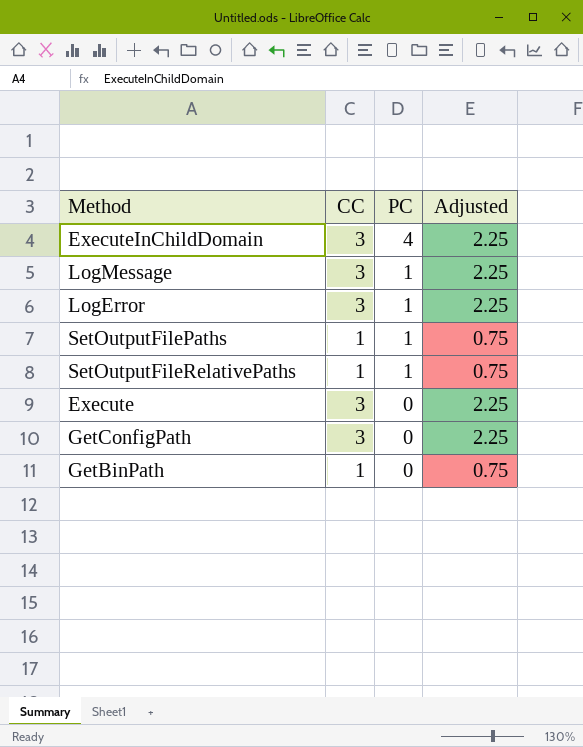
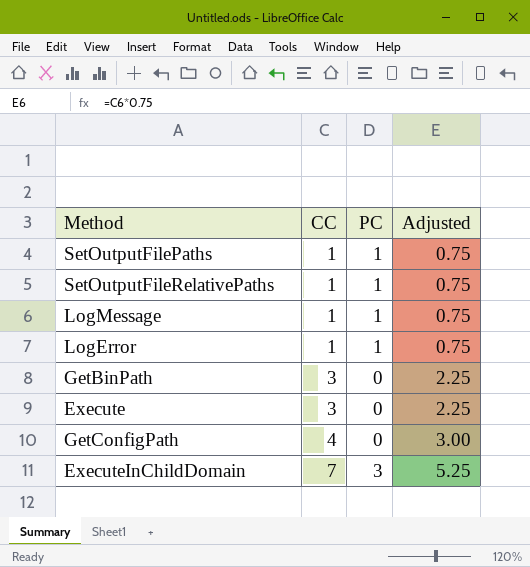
row order: PC descending -> CC ascending
LogMessage | CC: 3 -> 1
LogMessage | Adjusted: 2.25 -> 0.75
LogError | CC: 3 -> 1
LogError | Adjusted: 2.25 -> 0.75
GetBinPath | CC: 1 -> 3
GetBinPath | Adjusted: 0.75 -> 2.25
GetConfigPath | CC: 3 -> 4
GetConfigPath | Adjusted: 2.25 -> 3.00
ExecuteInChildDomain | CC: 3 -> 7
ExecuteInChildDomain | PC: 4 -> 3
ExecuteInChildDomain | Adjusted: 2.25 -> 5.25

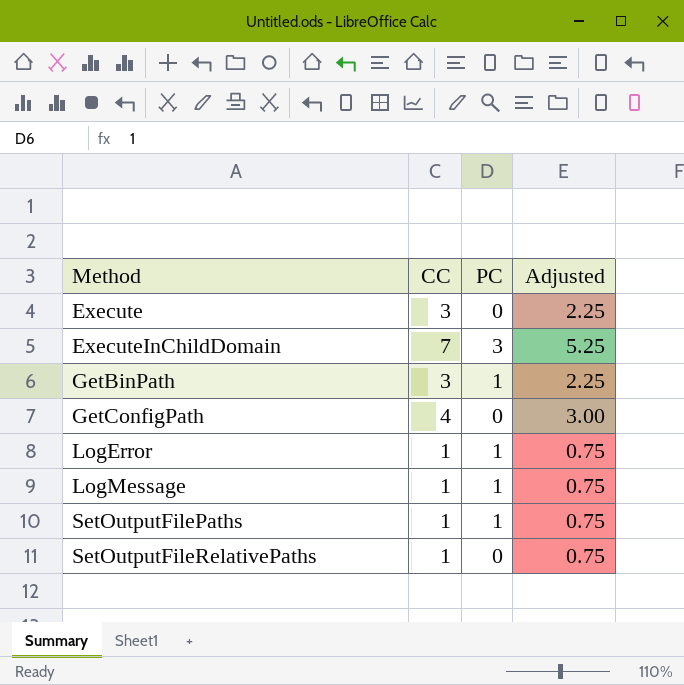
row order: CC ascending -> Method ascending
GetBinPath | PC: 0 -> 1
SetOutputFileRelativePaths | PC: 1 -> 0

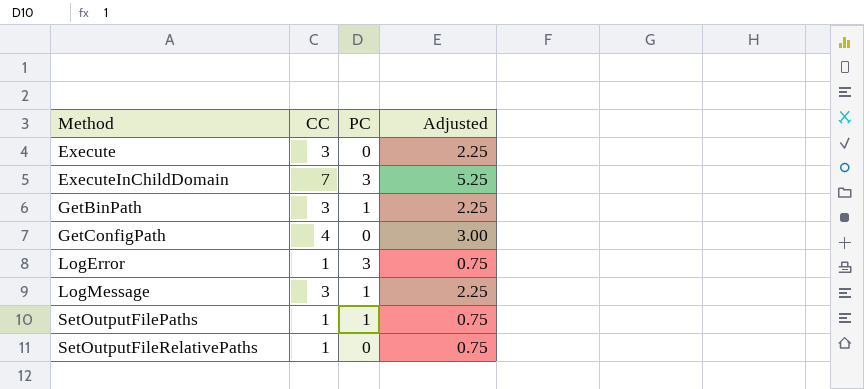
LogError | PC: 1 -> 3
LogMessage | CC: 1 -> 3
LogMessage | Adjusted: 0.75 -> 2.25

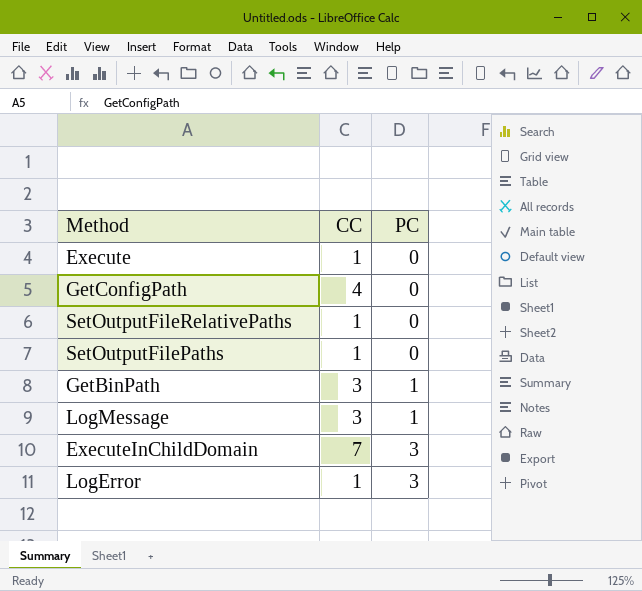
row order: Method ascending -> PC ascending
column Adjusted | formula: [CC] * 0.75 -> none
Execute | CC: 3 -> 1
SetOutputFilePaths | PC: 1 -> 0

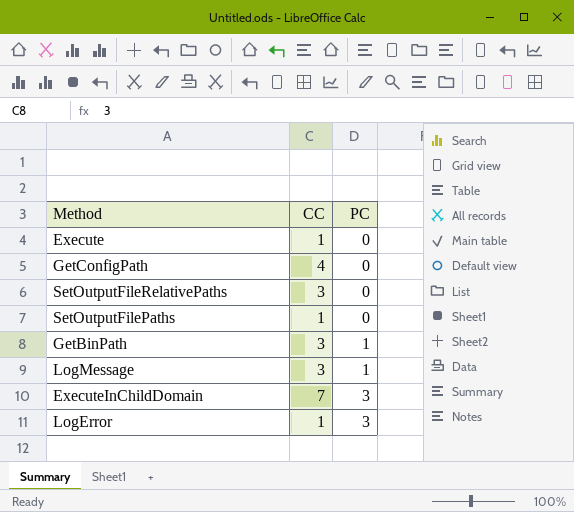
SetOutputFileRelativePaths | CC: 1 -> 3

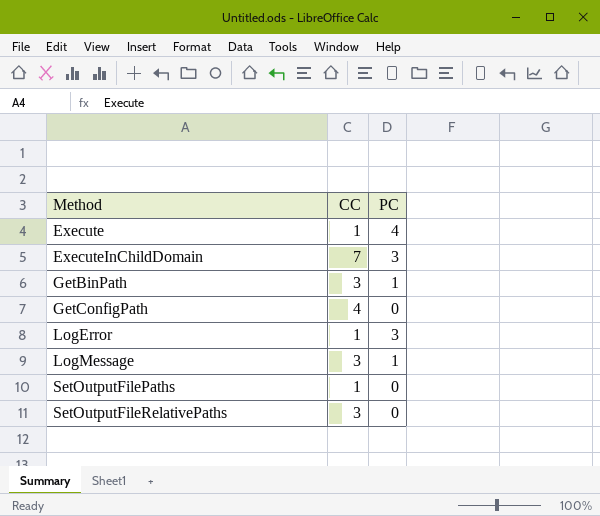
row order: PC ascending -> Method ascending
Execute | PC: 0 -> 4

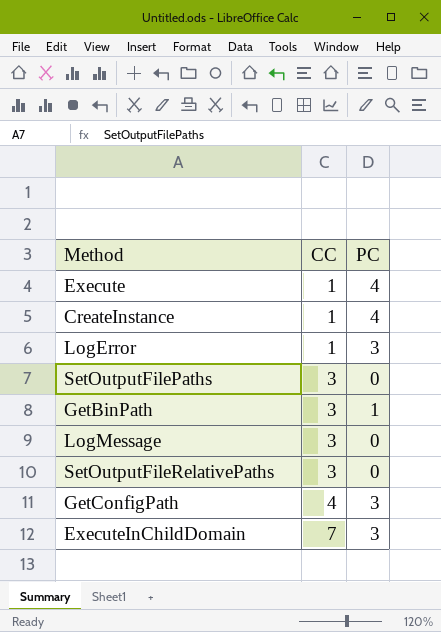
row order: Method ascending -> CC ascending
row CreateInstance: none -> 1 | 4
SetOutputFilePaths | CC: 1 -> 3
LogMessage | PC: 1 -> 0
GetConfigPath | PC: 0 -> 3

